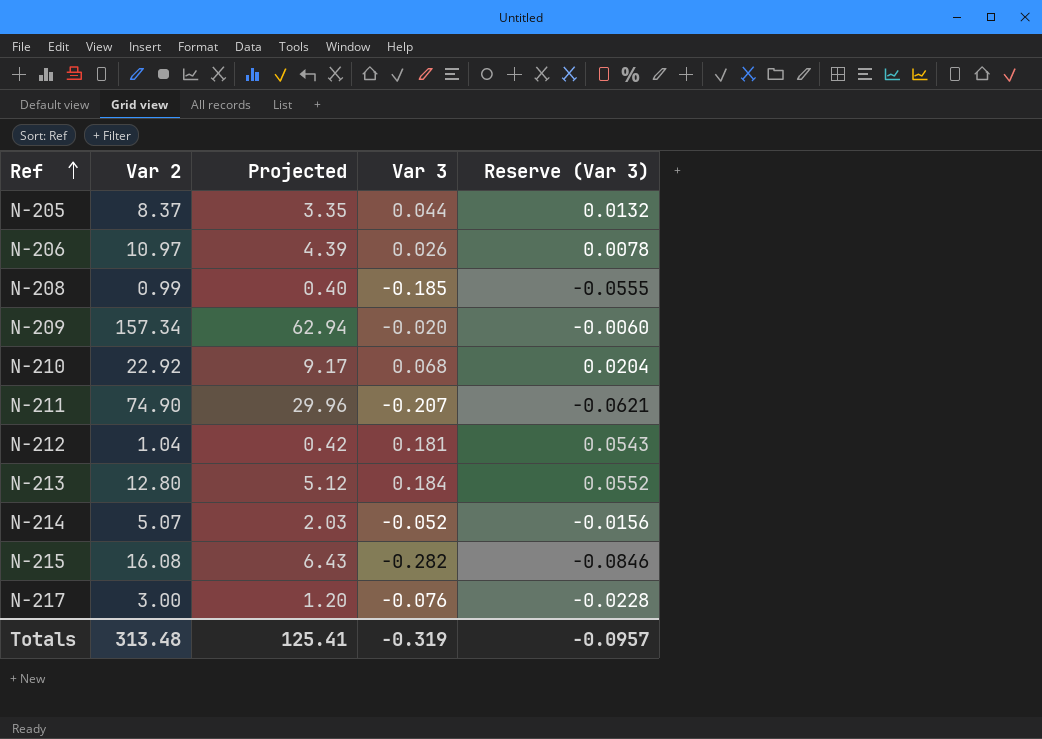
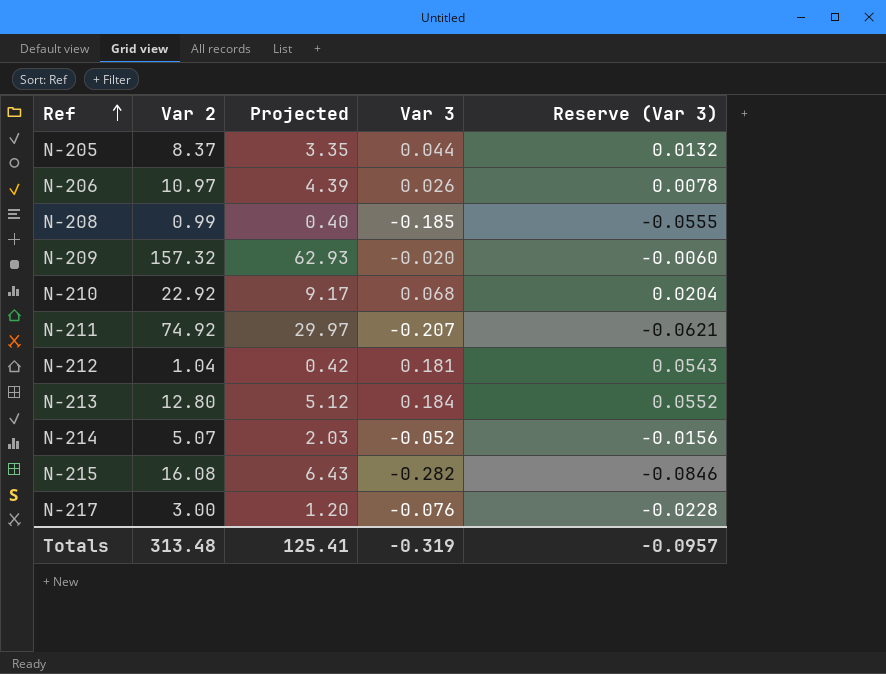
N-209 | Var 2: 157.34 -> 157.32
N-209 | Projected: 62.94 -> 62.93
N-211 | Var 2: 74.90 -> 74.92
N-211 | Projected: 29.96 -> 29.97

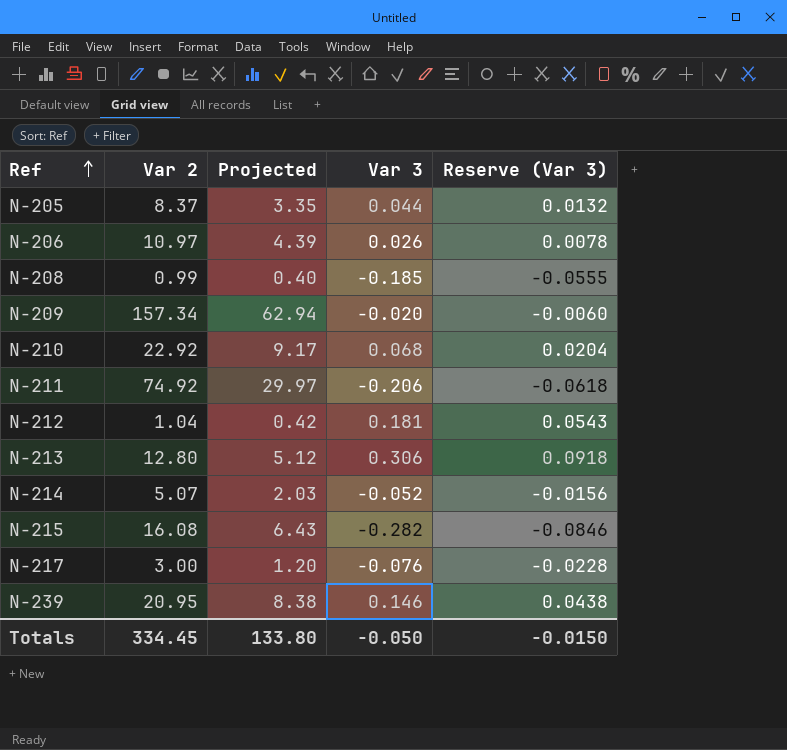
N-209 | Var 2: 157.32 -> 157.34
N-209 | Projected: 62.93 -> 62.94
N-211 | Var 3: -0.207 -> -0.206
N-211 | Reserve (Var 3): -0.0621 -> -0.0618
N-213 | Var 3: 0.184 -> 0.306
N-213 | Reserve (Var 3): 0.0552 -> 0.0918
row N-239: none -> 20.95 | 8.38 | 0.146 | 0.0438
Totals | Var 2: 313.48 -> 334.45
Totals | Projected: 125.41 -> 133.80
Totals | Var 3: -0.319 -> -0.050
Totals | Reserve (Var 3): -0.0957 -> -0.0150

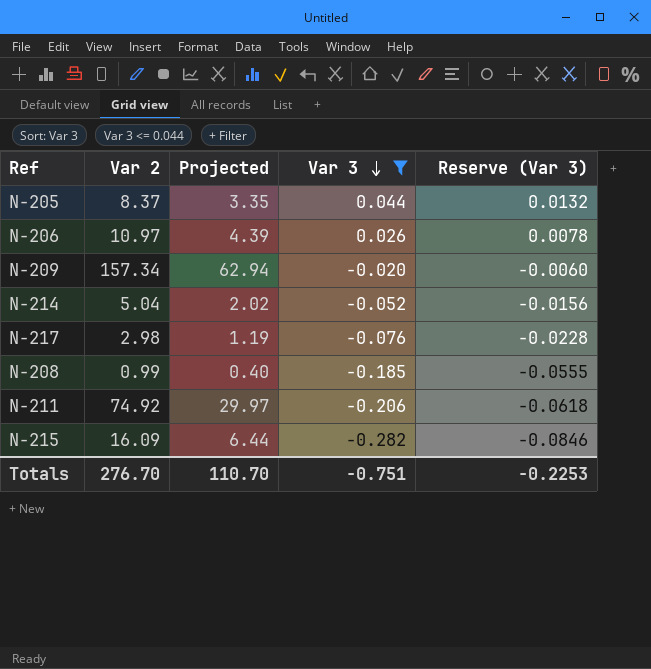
filter: none -> Var 3 <= 0.044
row order: Ref ascending -> Var 3 descending
N-214 | Var 2: 5.07 -> 5.04
N-214 | Projected: 2.03 -> 2.02
N-217 | Var 2: 3.00 -> 2.98
N-217 | Projected: 1.20 -> 1.19
N-215 | Var 2: 16.08 -> 16.09
N-215 | Projected: 6.43 -> 6.44
Totals | Var 2: 334.45 -> 276.70
Totals | Projected: 133.80 -> 110.70
Totals | Var 3: -0.050 -> -0.751
Totals | Reserve (Var 3): -0.0150 -> -0.2253

